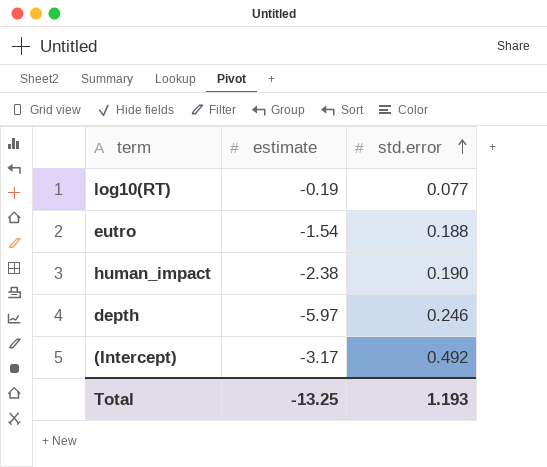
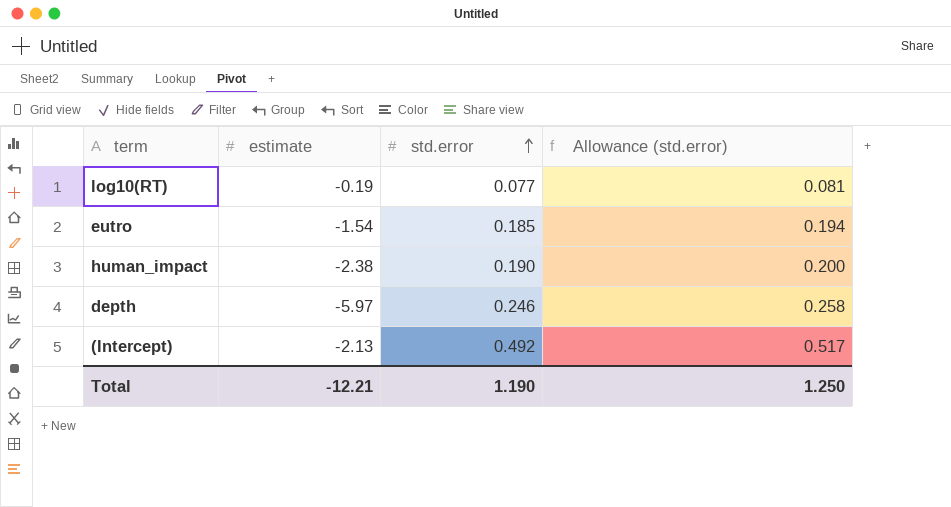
column Allowance (std.error) | formula: none -> [std.error] * 1.05
eutro | std.error: 0.188 -> 0.185
(Intercept) | estimate: -3.17 -> -2.13
Total | estimate: -13.25 -> -12.21
Total | std.error: 1.193 -> 1.190

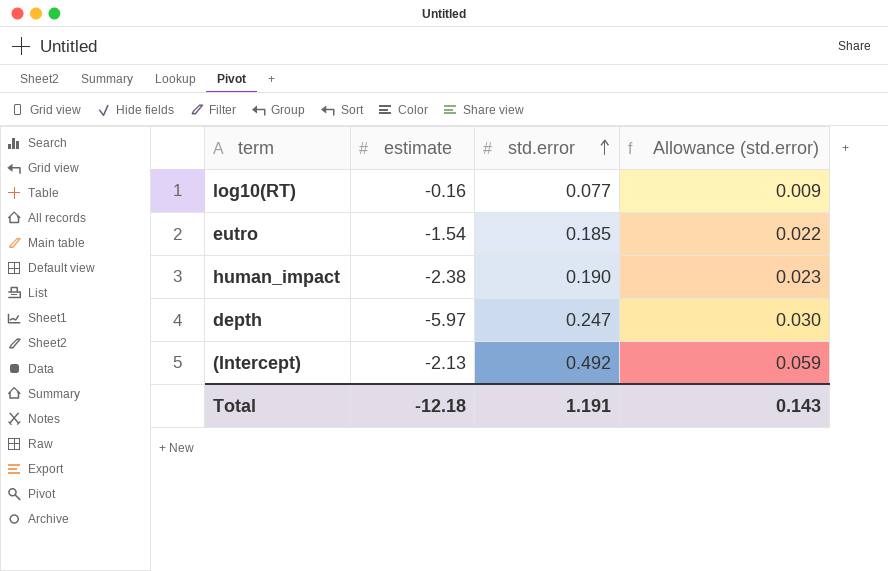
column Allowance (std.error) | formula: [std.error] * 1.05 -> [std.error] * 0.12
log10(RT) | estimate: -0.19 -> -0.16
depth | std.error: 0.246 -> 0.247
Total | estimate: -12.21 -> -12.18
Total | std.error: 1.190 -> 1.191
Total | Allowance (std.error): 1.250 -> 0.143

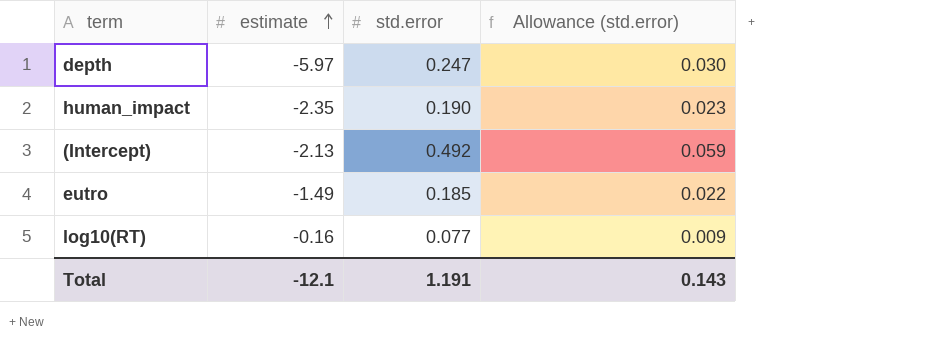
row order: std.error ascending -> estimate ascending
human_impact | estimate: -2.38 -> -2.35
eutro | estimate: -1.54 -> -1.49
Total | estimate: -12.18 -> -12.1

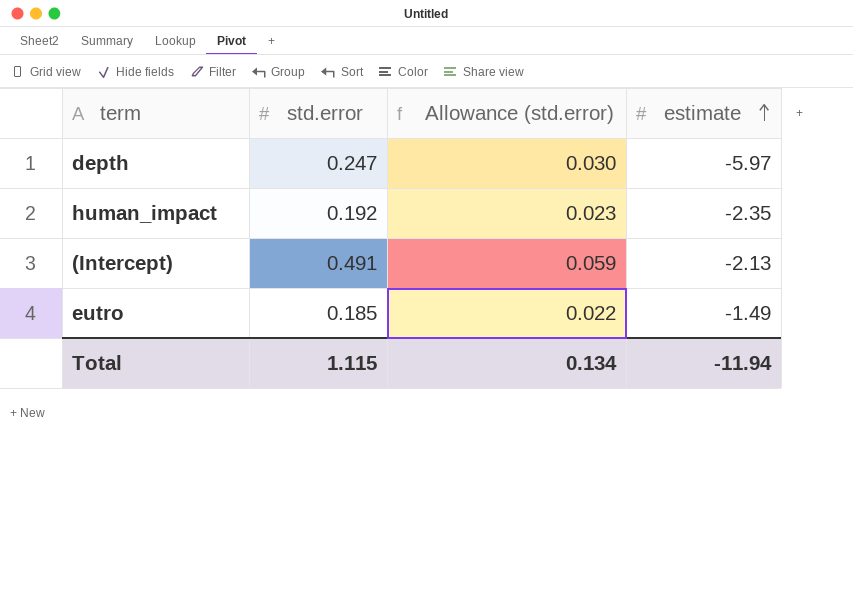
column estimate | position: 2 -> 4
row log10(RT): -0.16 | 0.077 | 0.009 -> none
human_impact | std.error: 0.190 -> 0.192
(Intercept) | std.error: 0.492 -> 0.491
Total | std.error: 1.191 -> 1.115
Total | Allowance (std.error): 0.143 -> 0.134
Total | estimate: -12.1 -> -11.94

